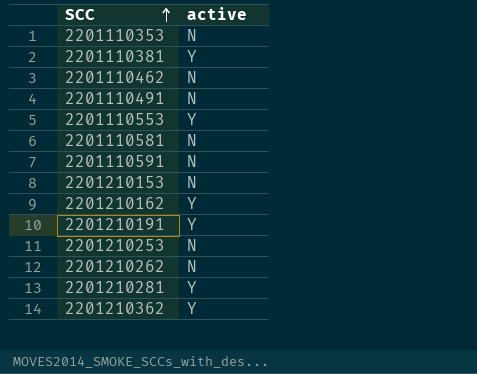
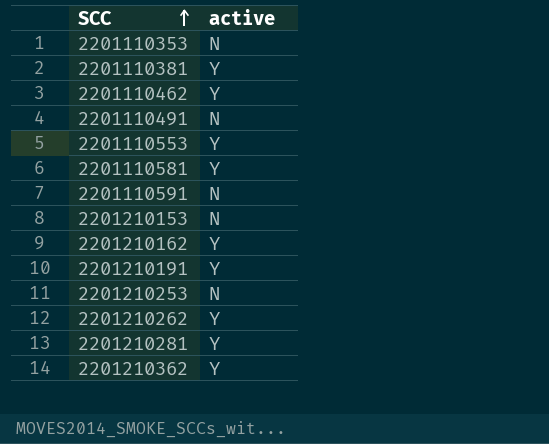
2201110462 | active: N -> Y
2201110581 | active: N -> Y
2201210262 | active: N -> Y

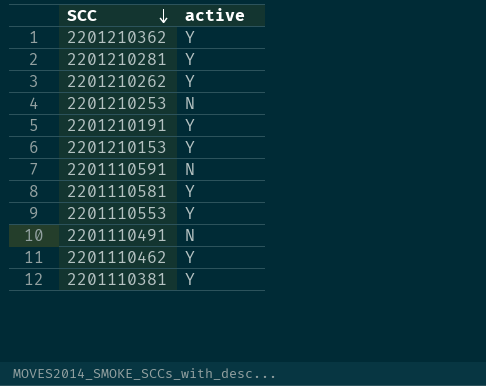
row order: SCC ascending -> SCC descending
row 2201110353: N -> none
row 2201210162: Y -> none
2201210153 | active: N -> Y

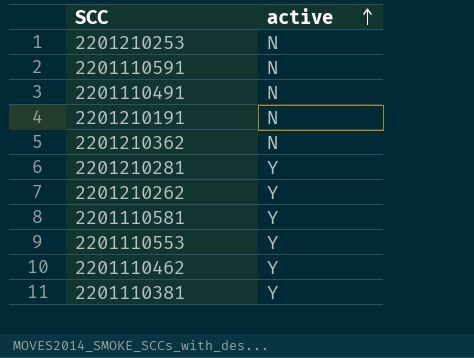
row order: SCC descending -> active ascending
row 2201210153: Y -> none
2201210191 | active: Y -> N
2201210362 | active: Y -> N

